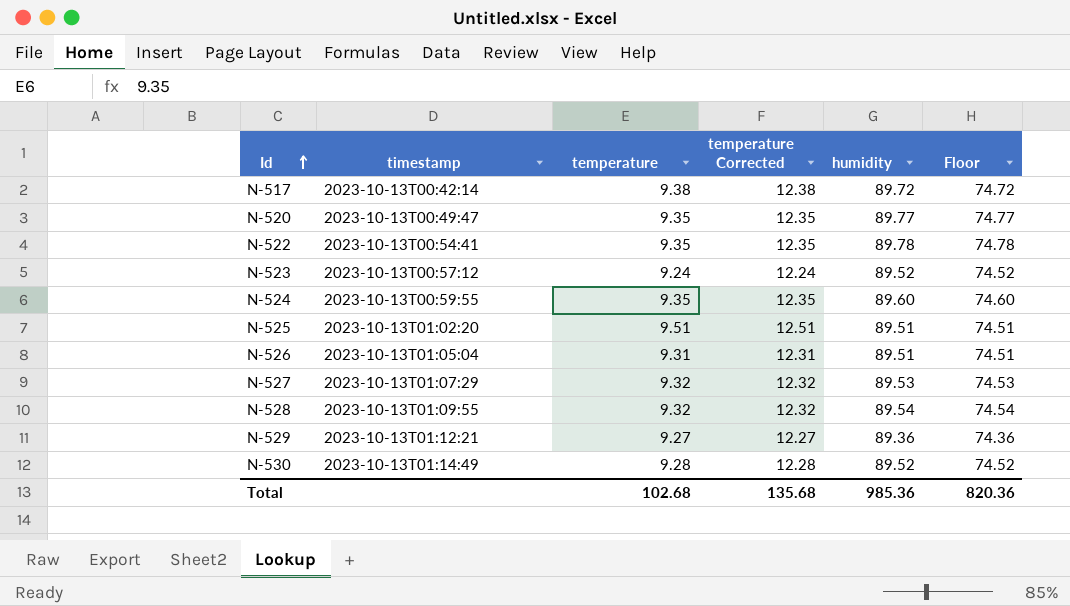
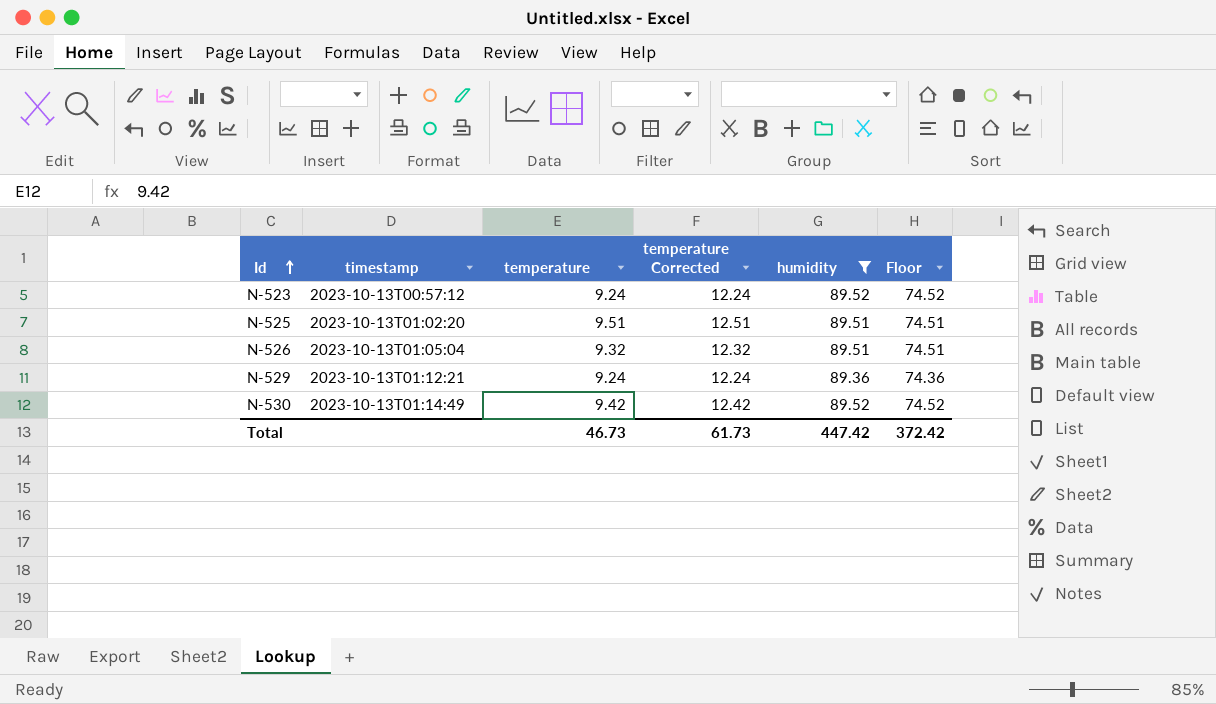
filter: none -> humidity <= 89.52
N-526 | temperature: 9.31 -> 9.32
N-526 | temperature Corrected: 12.31 -> 12.32
N-529 | temperature: 9.27 -> 9.24
N-529 | temperature Corrected: 12.27 -> 12.24
N-530 | temperature: 9.28 -> 9.42
N-530 | temperature Corrected: 12.28 -> 12.42
Total | temperature: 102.68 -> 46.73
Total | temperature Corrected: 135.68 -> 61.73
Total | humidity: 985.36 -> 447.42
Total | Floor: 820.36 -> 372.42

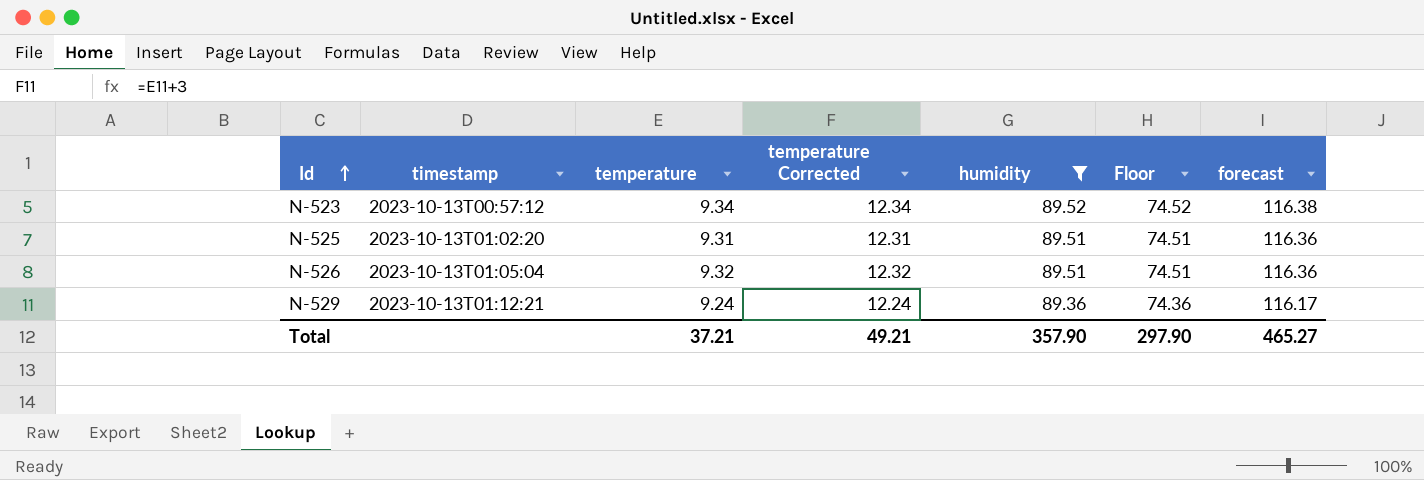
column forecast | formula: none -> [humidity] * 1.3
row N-530: 2023-10-13T01:14:49 | 9.42 | 12.42 | 89.52 | 74.52 -> none
N-523 | temperature: 9.24 -> 9.34
N-523 | temperature Corrected: 12.24 -> 12.34
N-525 | temperature: 9.51 -> 9.31
N-525 | temperature Corrected: 12.51 -> 12.31
Total | temperature: 46.73 -> 37.21
Total | temperature Corrected: 61.73 -> 49.21
Total | humidity: 447.42 -> 357.90
Total | Floor: 372.42 -> 297.90

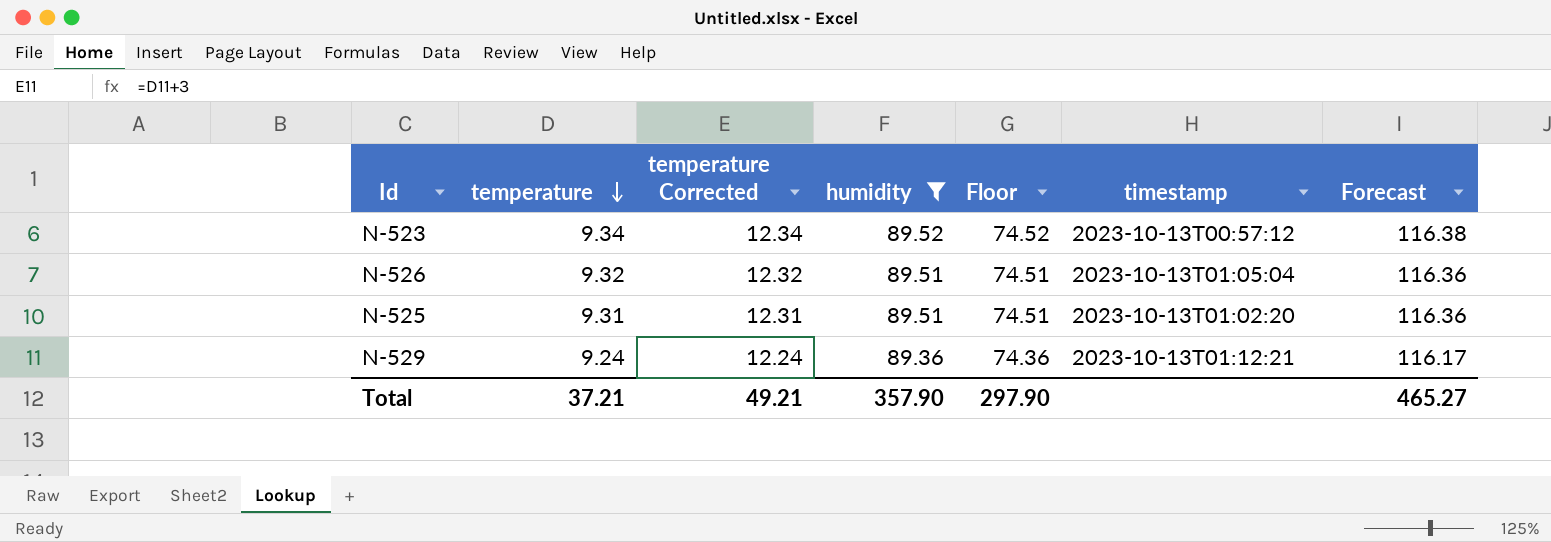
row order: Id ascending -> temperature descending
column timestamp | position: 2 -> 6
column name: forecast -> Forecast

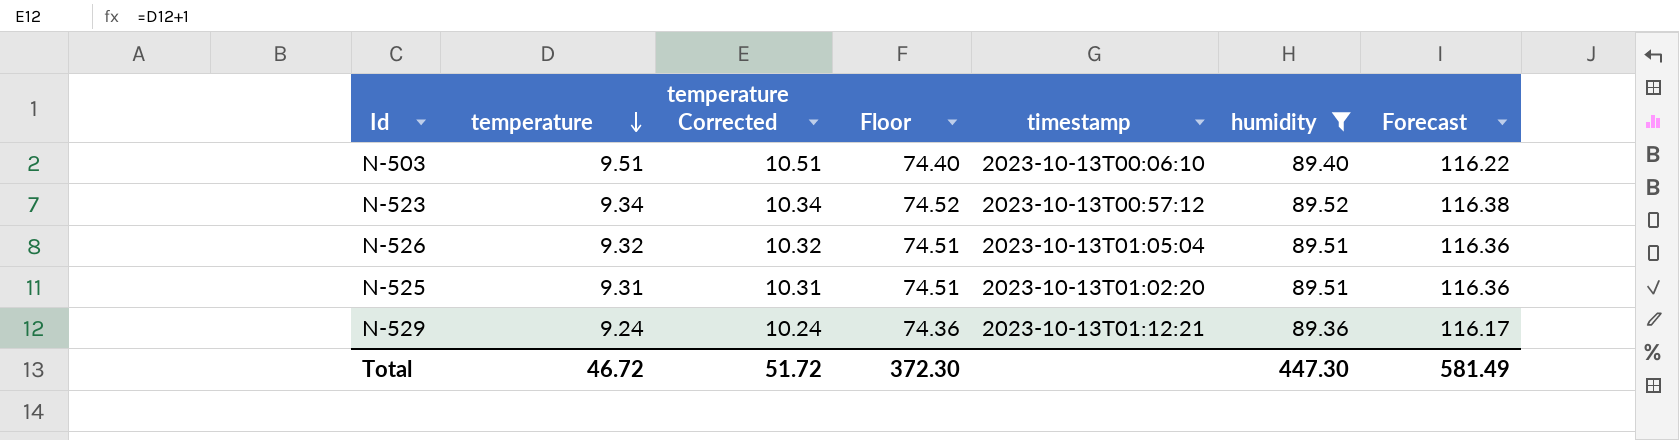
column temperature Corrected | formula: [temperature] + 3 -> [temperature] + 1
column humidity | position: 4 -> 6
row N-503: none -> 9.51 | 10.51 | 74.40 | 2023-10-13T00:06:10 | 89.40 | 116.22
Total | temperature: 37.21 -> 46.72
Total | temperature Corrected: 49.21 -> 51.72
Total | Floor: 297.90 -> 372.30
Total | humidity: 357.90 -> 447.30
Total | Forecast: 465.27 -> 581.49

